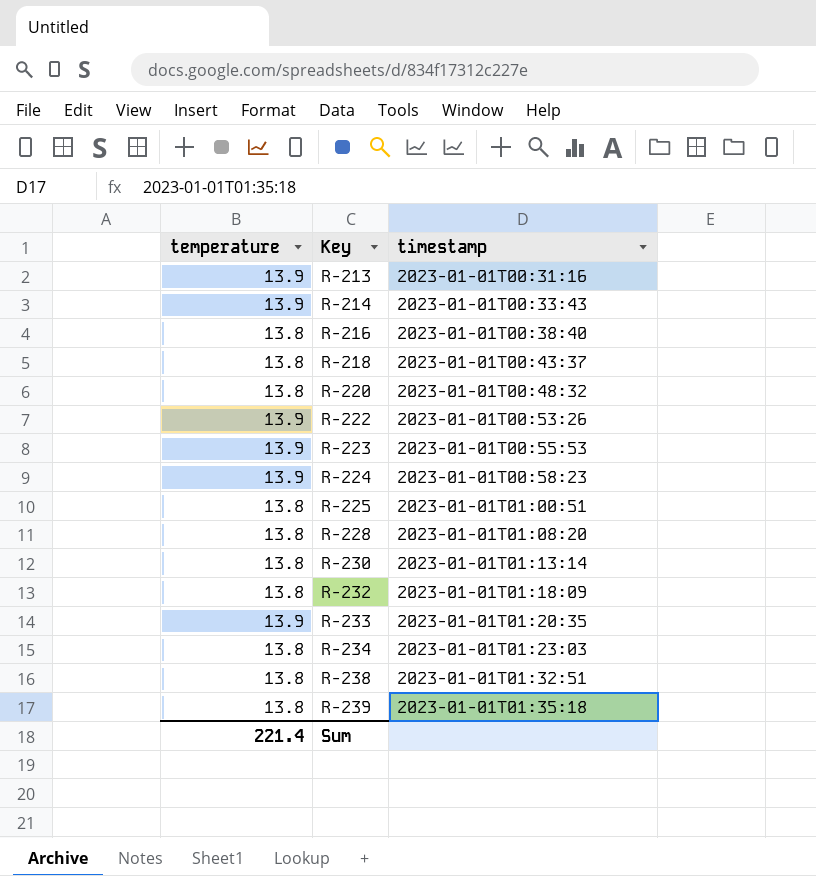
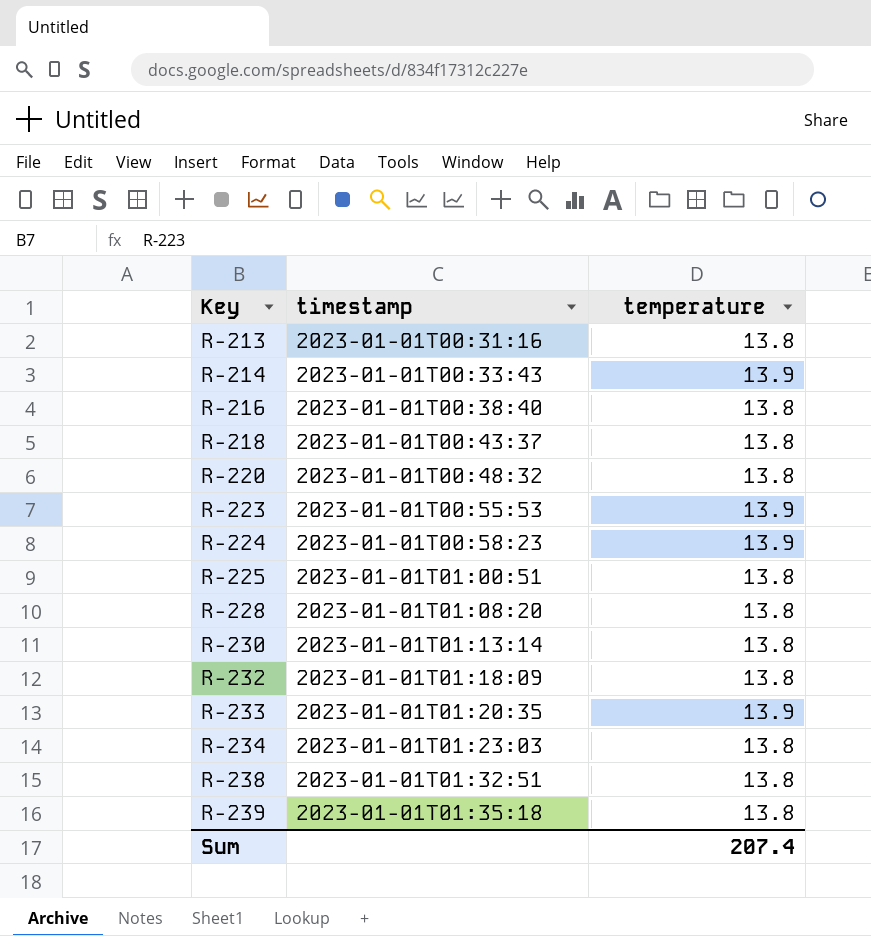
column temperature | position: 1 -> 3
row R-222: 13.9 | 2023-01-01T00:53:26 -> none
R-213 | temperature: 13.9 -> 13.8
Sum | temperature: 221.4 -> 207.4

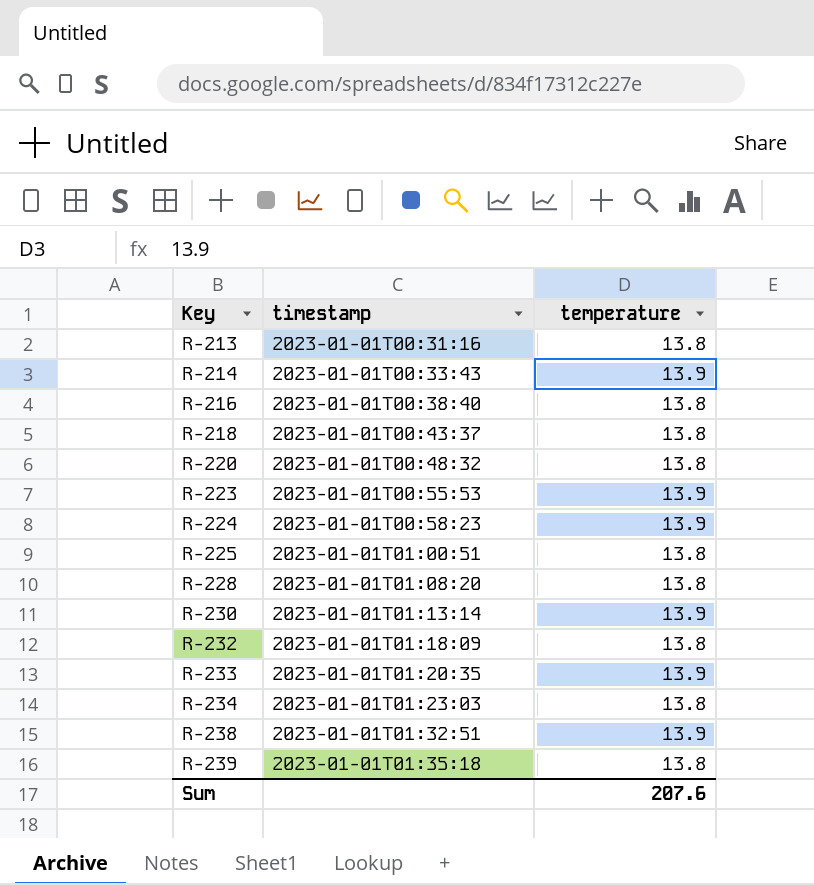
R-230 | temperature: 13.8 -> 13.9
R-238 | temperature: 13.8 -> 13.9
Sum | temperature: 207.4 -> 207.6

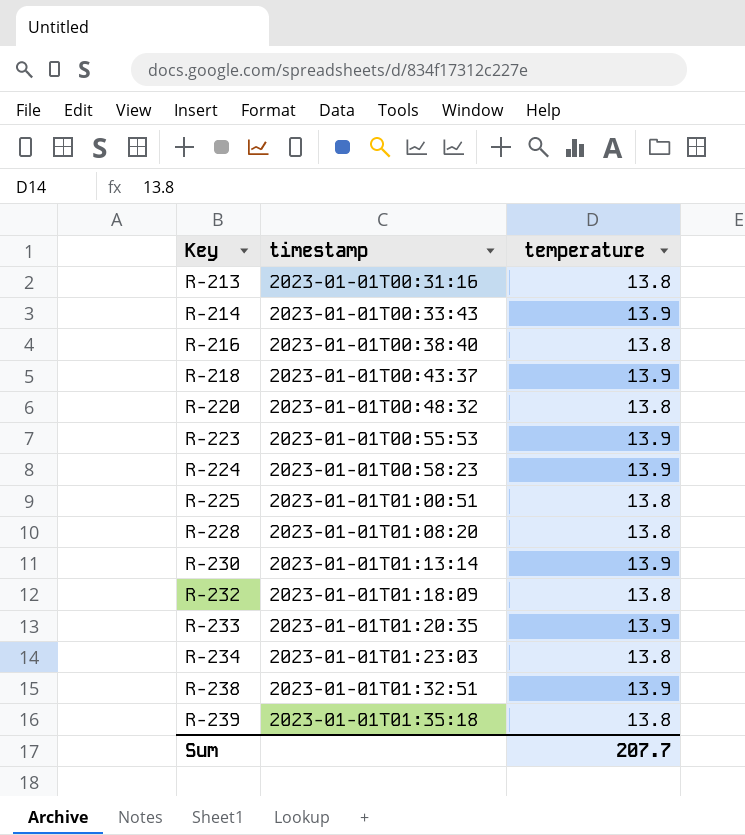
R-218 | temperature: 13.8 -> 13.9
Sum | temperature: 207.6 -> 207.7

